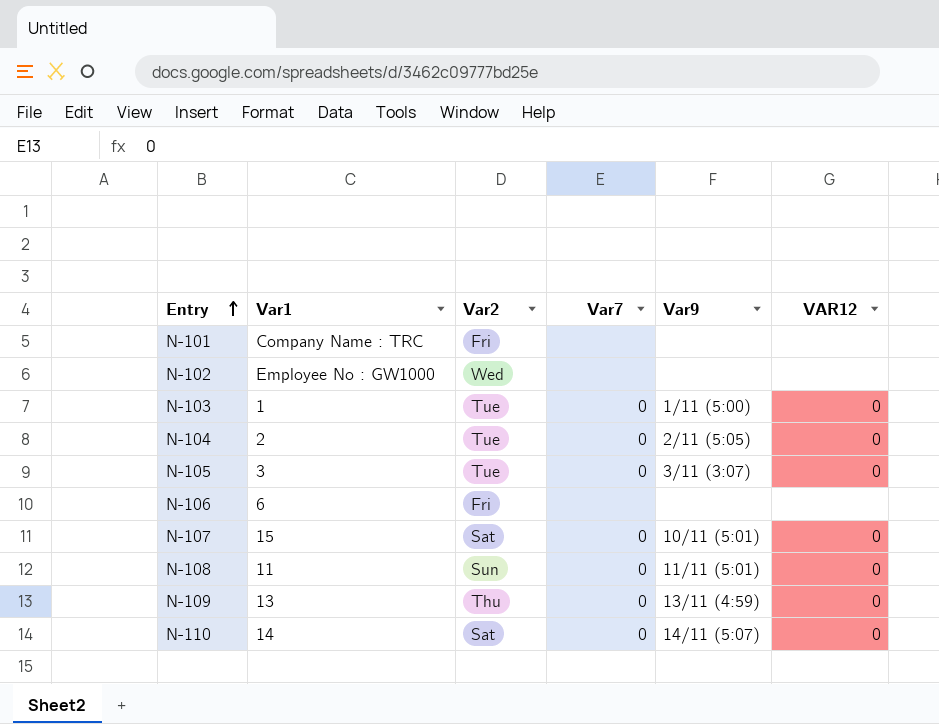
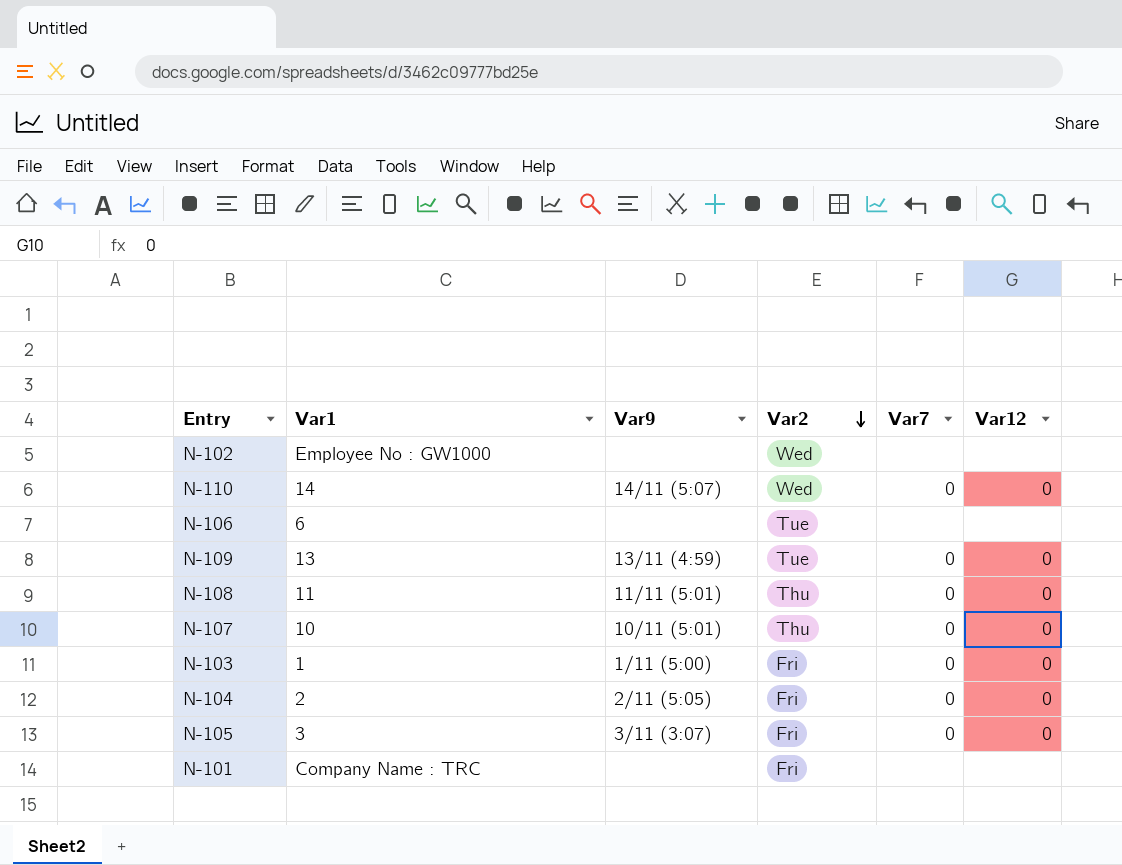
row order: Entry ascending -> Var2 descending
column Var9 | position: 5 -> 3
column name: VAR12 -> Var12
N-110 | Var2: Sat -> Wed
N-106 | Var2: Fri -> Tue
N-109 | Var2: Thu -> Tue
N-108 | Var2: Sun -> Thu
N-107 | Var1: 15 -> 10
N-107 | Var2: Sat -> Thu
N-103 | Var2: Tue -> Fri
N-104 | Var2: Tue -> Fri
N-105 | Var2: Tue -> Fri

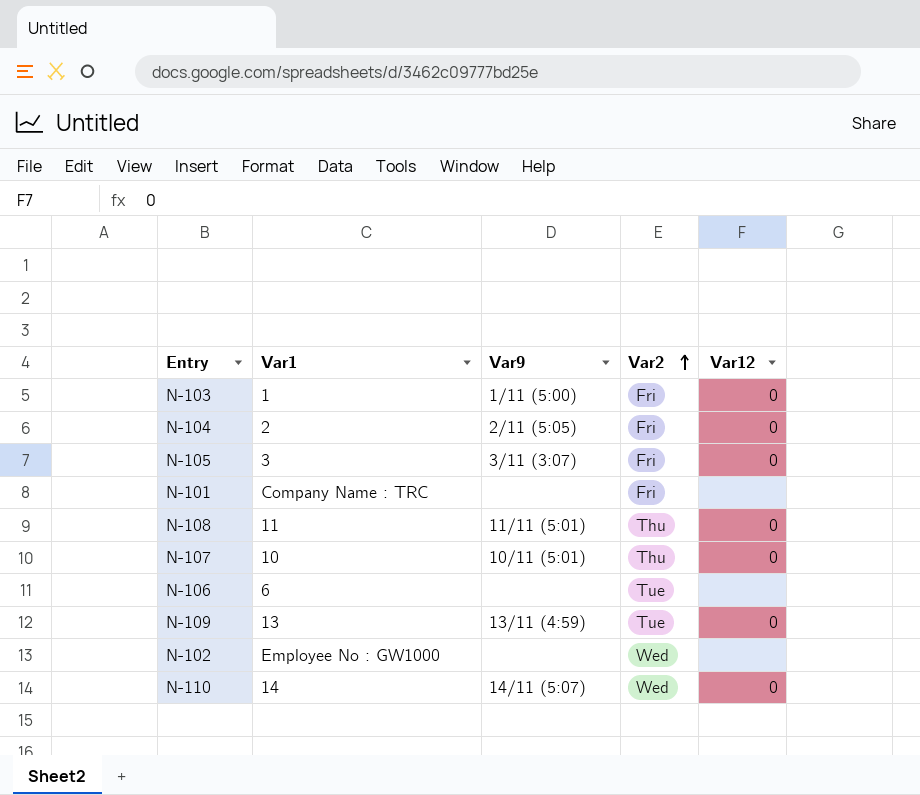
row order: Var2 descending -> Var2 ascending
column Var7 | position: 5 -> none

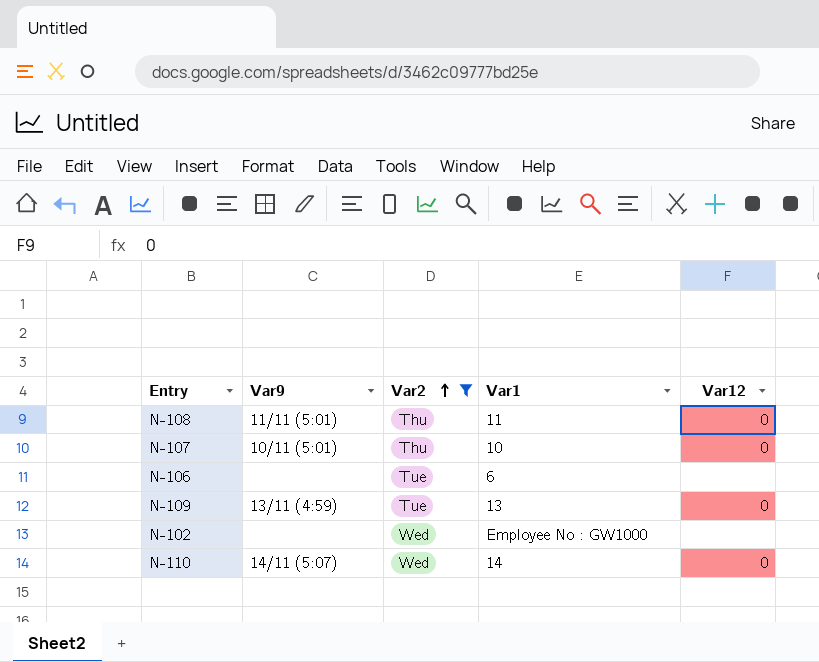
filter: none -> Var2 != Fri
column Var1 | position: 2 -> 4

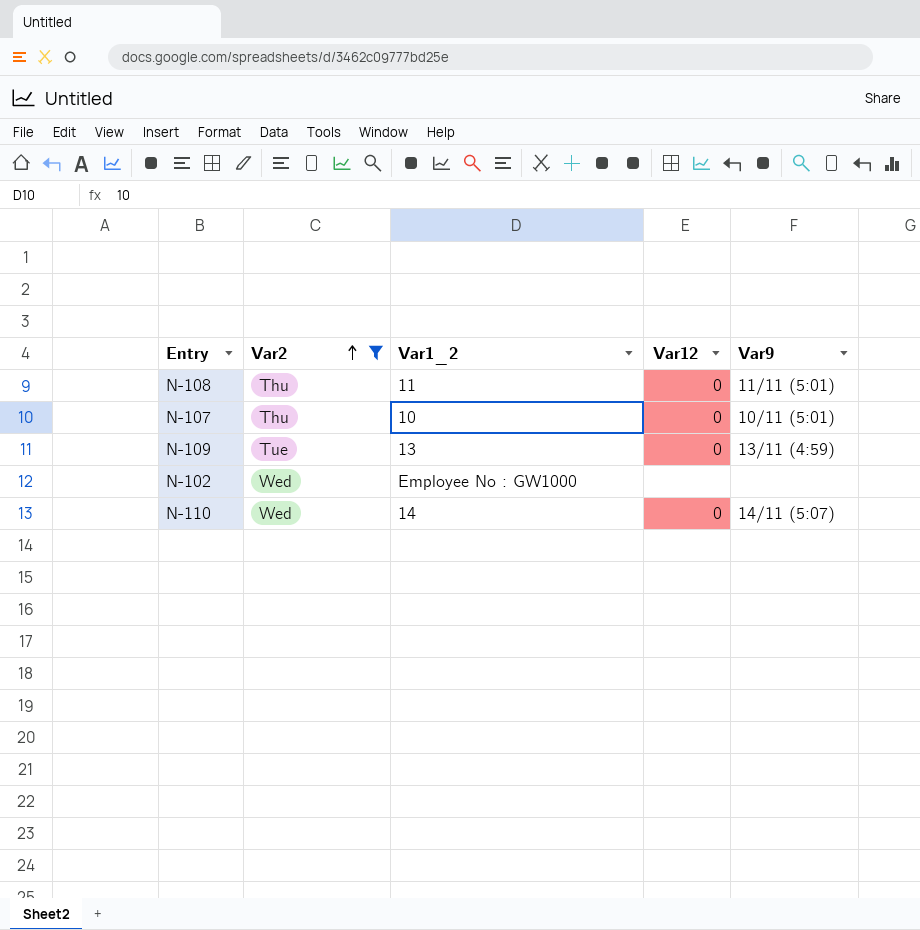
column name: Var1 -> Var1_2
column Var9 | position: 2 -> 5
row N-106: none | Tue | 6 | none -> none

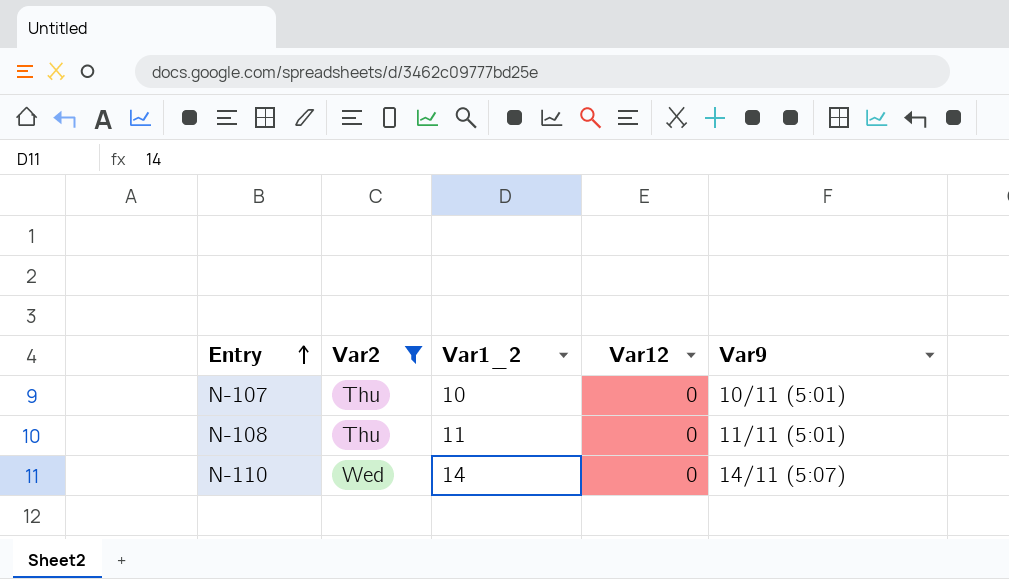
row order: Var2 ascending -> Entry ascending
row N-109: Tue | 13 | 0 | 13/11 (4:59) -> none
row N-102: Wed | Employee No : GW1000 | none | none -> none

